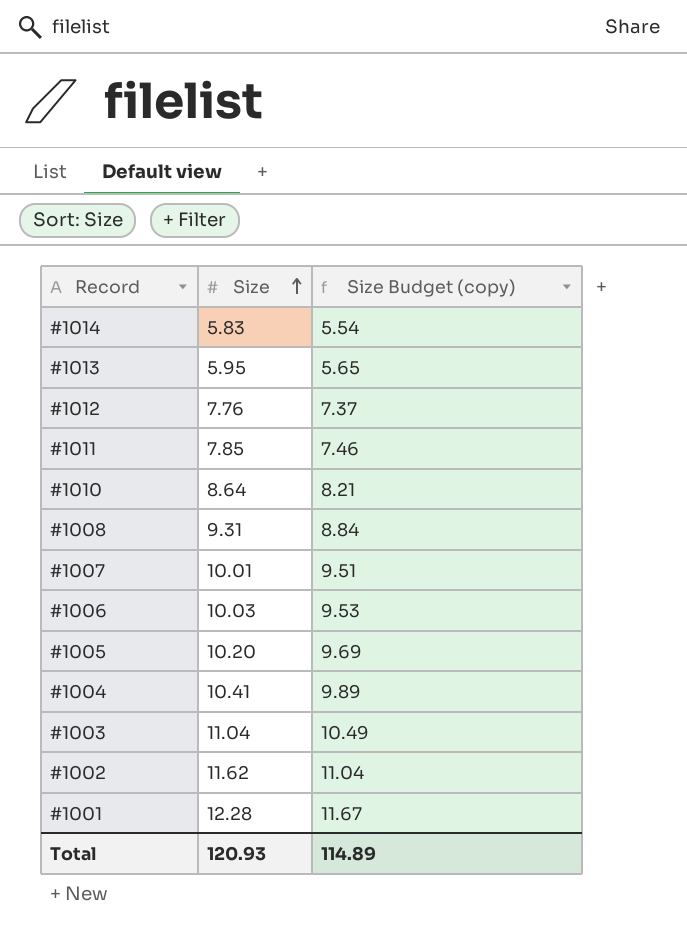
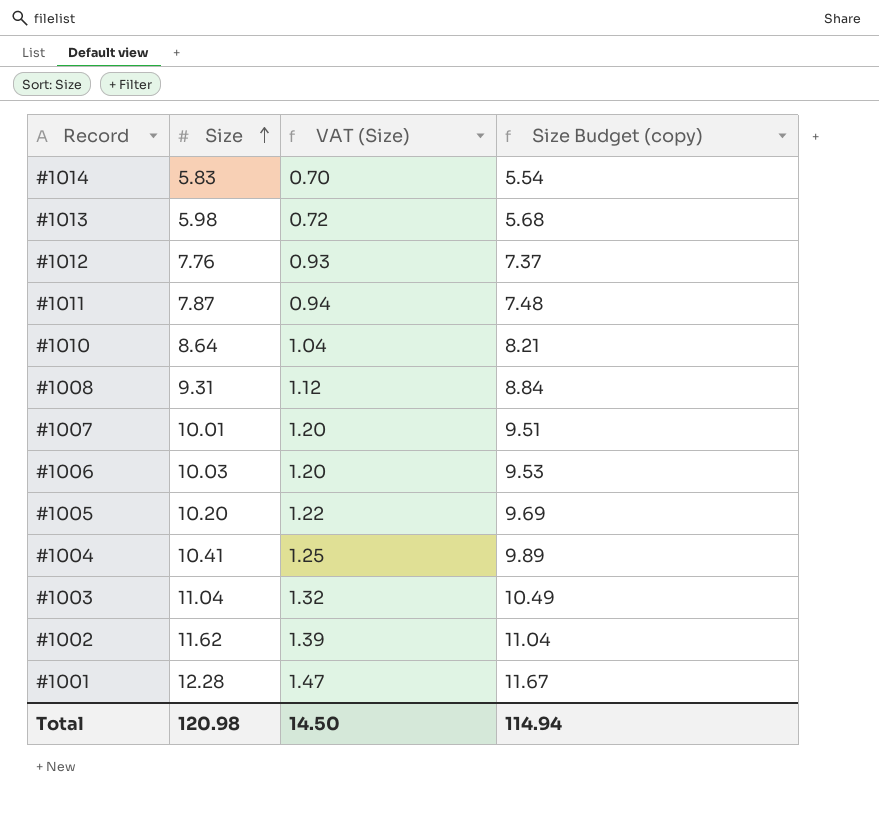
column VAT (Size) | formula: none -> [Size] * 0.12
#1013 | Size: 5.95 -> 5.98
#1013 | Size Budget (copy): 5.65 -> 5.68
#1011 | Size: 7.85 -> 7.87
#1011 | Size Budget (copy): 7.46 -> 7.48
Total | Size: 120.93 -> 120.98
Total | Size Budget (copy): 114.89 -> 114.94

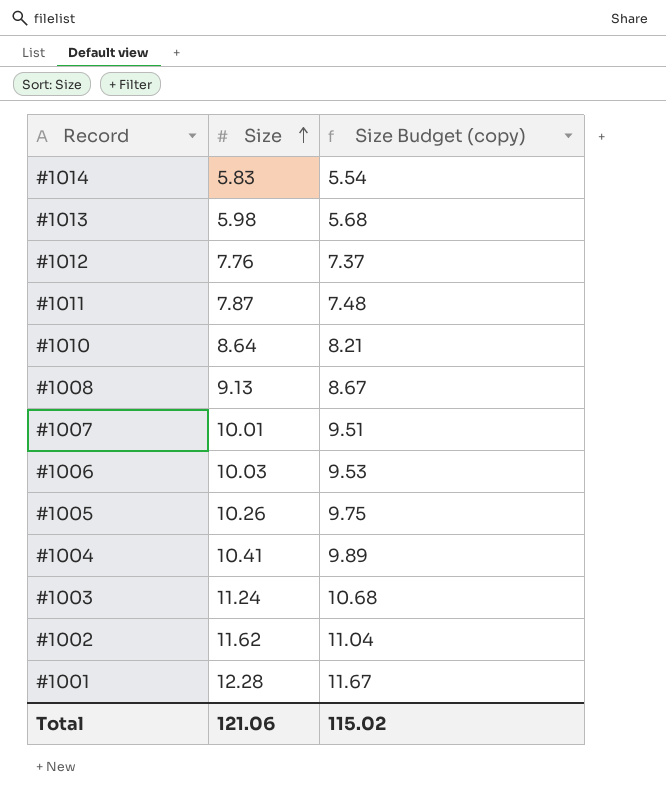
column VAT (Size) | formula: [Size] * 0.12 -> none
#1008 | Size: 9.31 -> 9.13
#1008 | Size Budget (copy): 8.84 -> 8.67
#1005 | Size: 10.20 -> 10.26
#1005 | Size Budget (copy): 9.69 -> 9.75
#1003 | Size: 11.04 -> 11.24
#1003 | Size Budget (copy): 10.49 -> 10.68
Total | Size: 120.98 -> 121.06
Total | Size Budget (copy): 114.94 -> 115.02

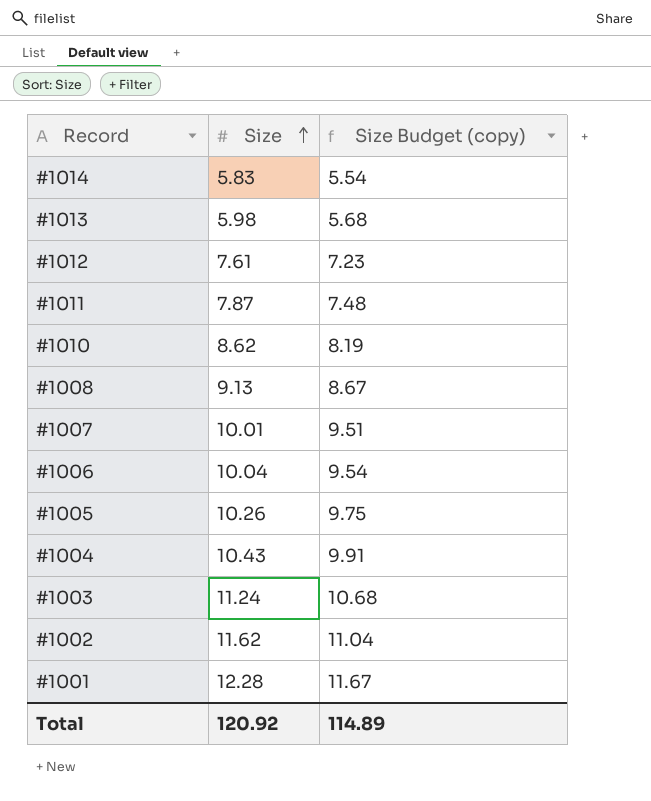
#1012 | Size: 7.76 -> 7.61
#1012 | Size Budget (copy): 7.37 -> 7.23
#1010 | Size: 8.64 -> 8.62
#1010 | Size Budget (copy): 8.21 -> 8.19
#1006 | Size: 10.03 -> 10.04
#1006 | Size Budget (copy): 9.53 -> 9.54
#1004 | Size: 10.41 -> 10.43
#1004 | Size Budget (copy): 9.89 -> 9.91
Total | Size: 121.06 -> 120.92
Total | Size Budget (copy): 115.02 -> 114.89

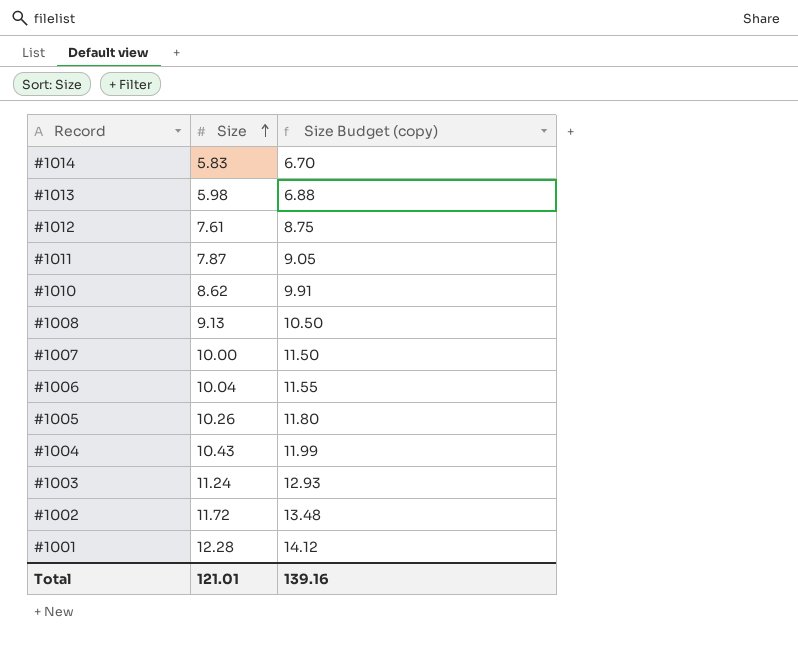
column Size Budget (copy) | formula: [Size] * 0.95 -> [Size] * 1.15
#1007 | Size: 10.01 -> 10.00
#1002 | Size: 11.62 -> 11.72
Total | Size: 120.92 -> 121.01
Total | Size Budget (copy): 114.89 -> 139.16

